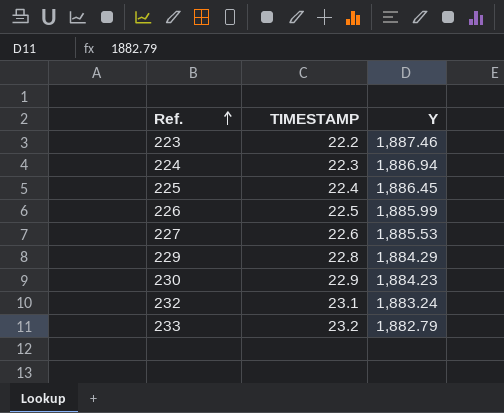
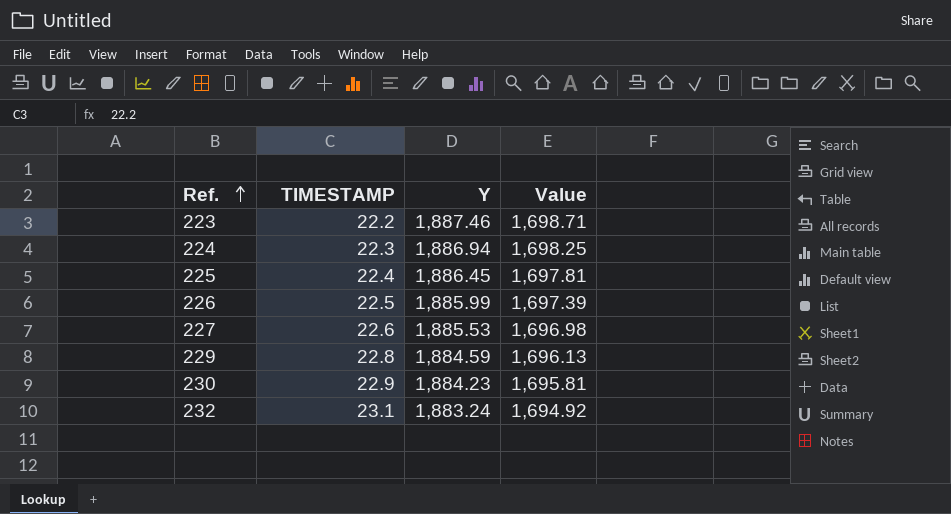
column Value | formula: none -> [Y] * 0.9
row 233: 23.2 | 1,882.79 -> none
229 | Y: 1,884.29 -> 1,884.59

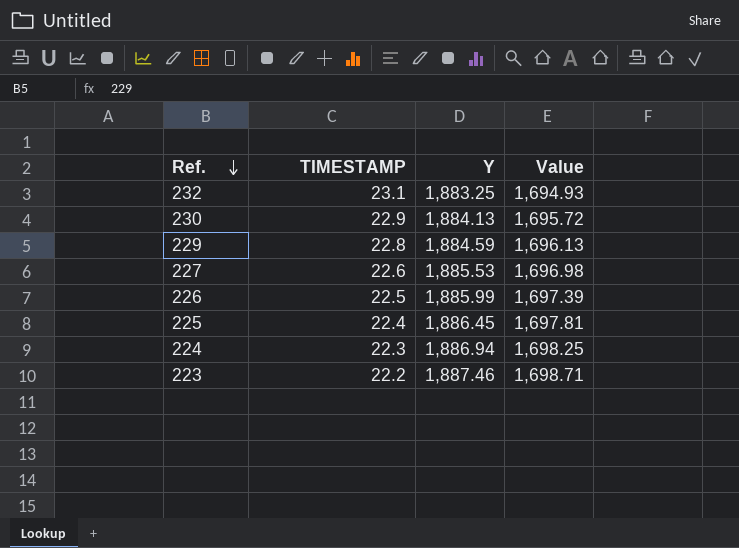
row order: Ref. ascending -> Ref. descending
232 | Y: 1,883.24 -> 1,883.25
232 | Value: 1,694.92 -> 1,694.93
230 | Y: 1,884.23 -> 1,884.13
230 | Value: 1,695.81 -> 1,695.72

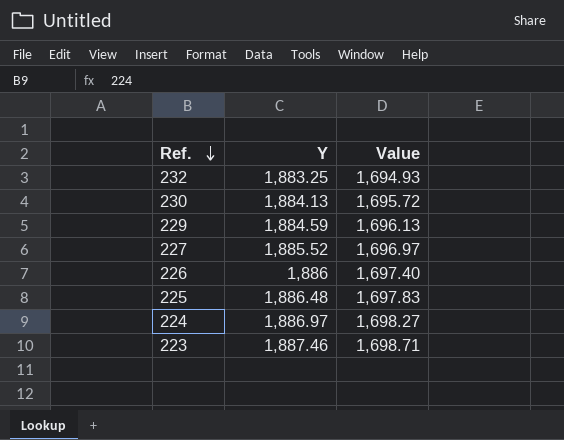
column TIMESTAMP | position: 2 -> none
227 | Y: 1,885.53 -> 1,885.52
227 | Value: 1,696.98 -> 1,696.97
226 | Y: 1,885.99 -> 1,886
226 | Value: 1,697.39 -> 1,697.40
225 | Y: 1,886.45 -> 1,886.48
225 | Value: 1,697.81 -> 1,697.83
224 | Y: 1,886.94 -> 1,886.97
224 | Value: 1,698.25 -> 1,698.27

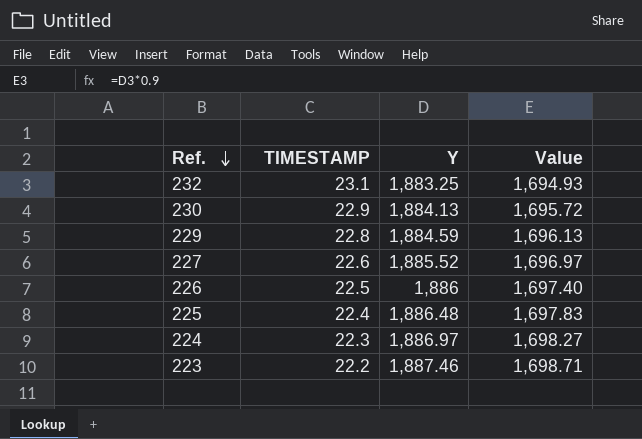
column TIMESTAMP | position: none -> 2

